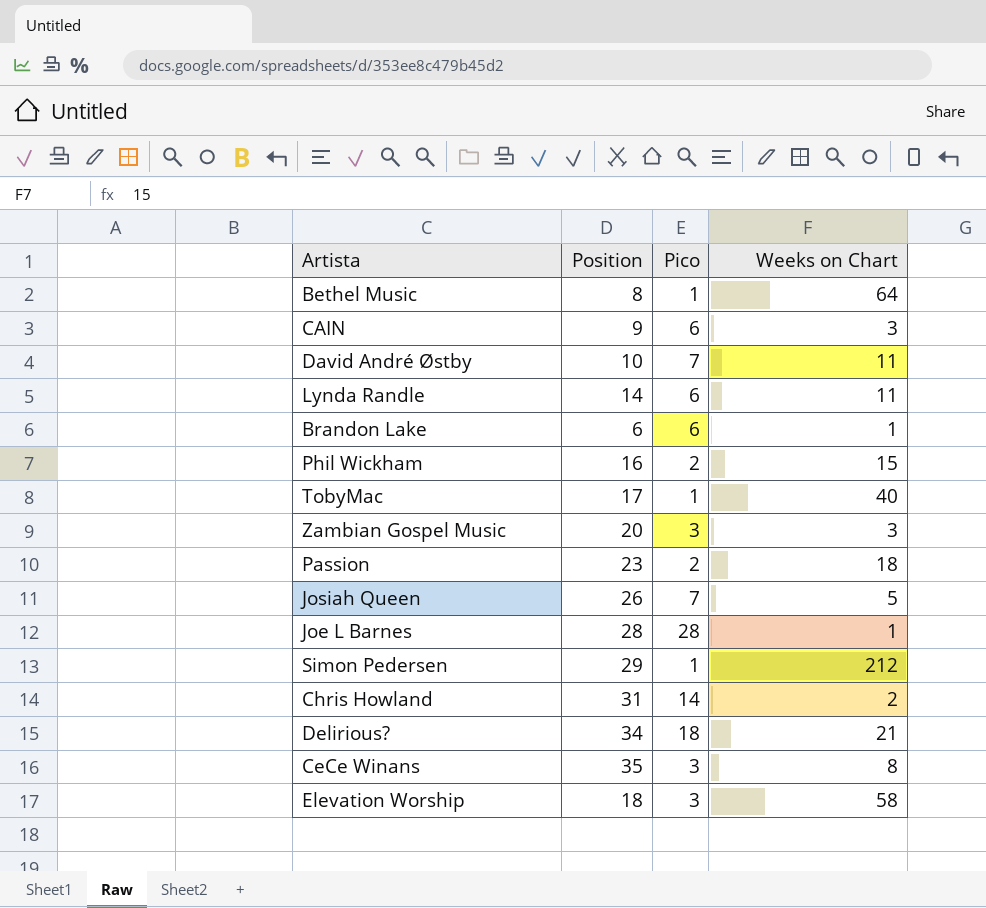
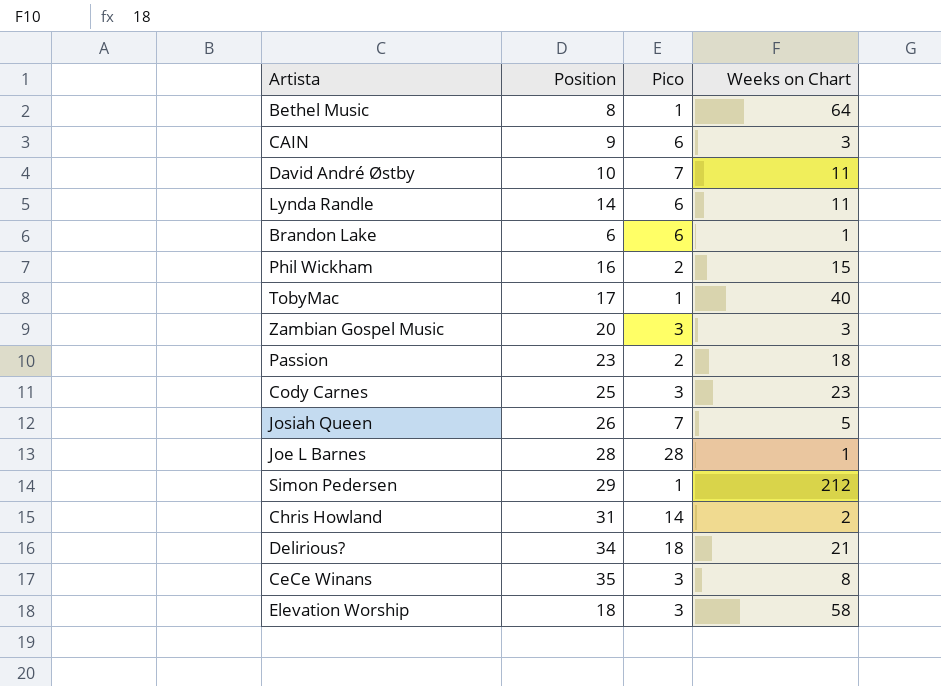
row Cody Carnes: none -> 25 | 3 | 23

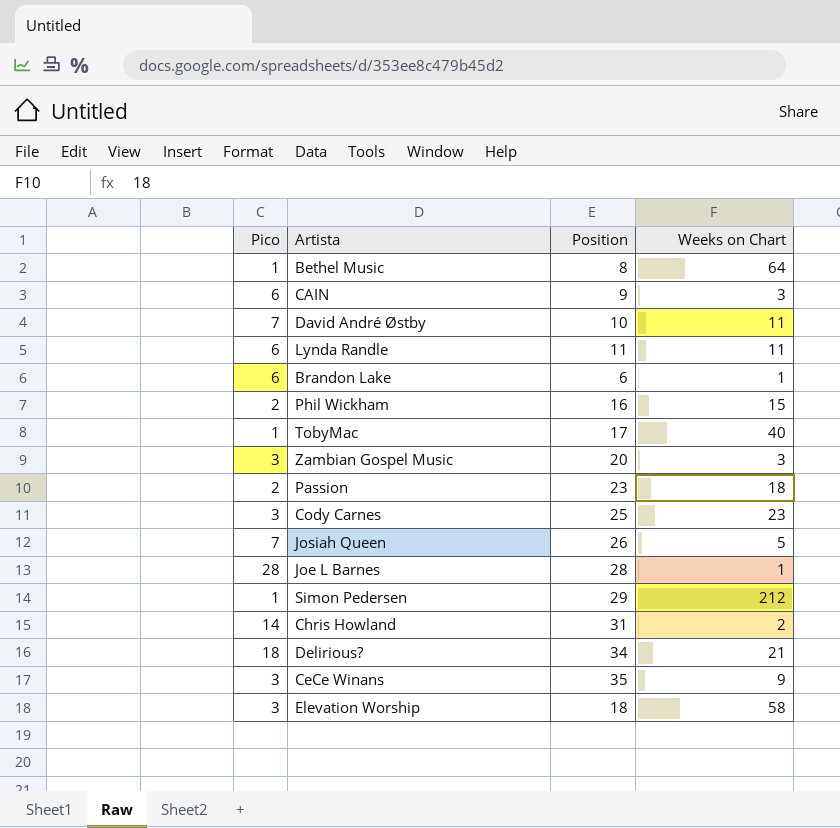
column Pico | position: 3 -> 1
Lynda Randle | Position: 14 -> 11
CeCe Winans | Weeks on Chart: 8 -> 9

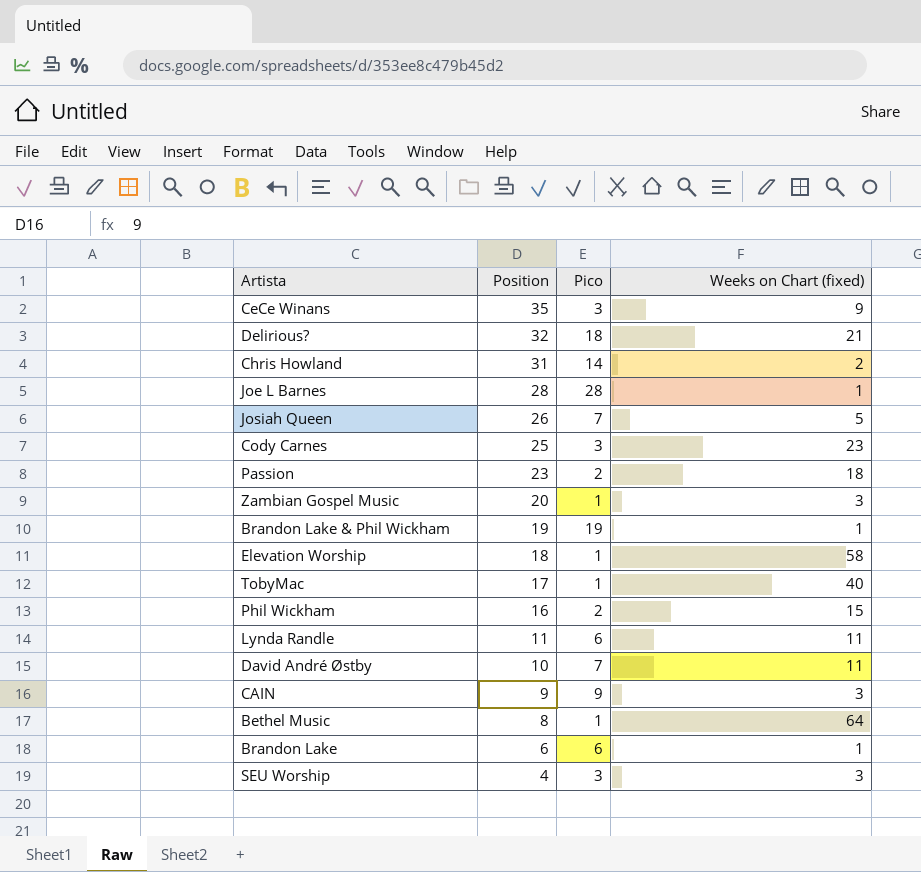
row order: none -> Position descending
column Pico | position: 1 -> 3
column name: Weeks on Chart -> Weeks on Chart (fixed)
row Simon Pedersen: 1 | 29 | 212 -> none
Delirious? | Position: 34 -> 32
Zambian Gospel Music | Pico: 3 -> 1
row Brandon Lake & Phil Wickham: none -> 19 | 19 | 1
Elevation Worship | Pico: 3 -> 1
CAIN | Pico: 6 -> 9
row SEU Worship: none -> 4 | 3 | 3

